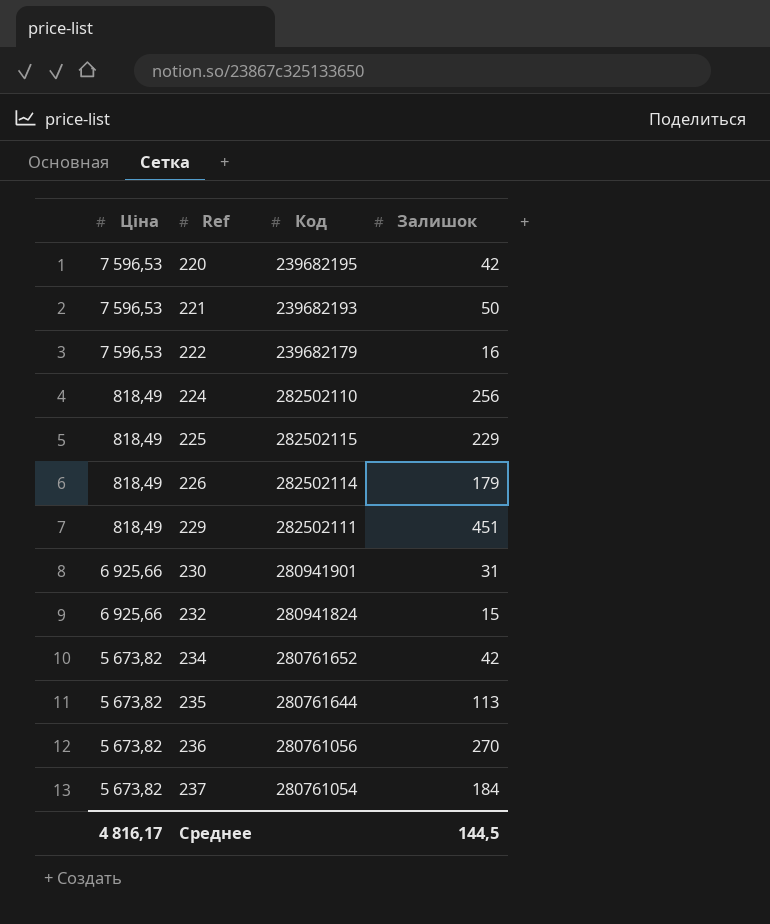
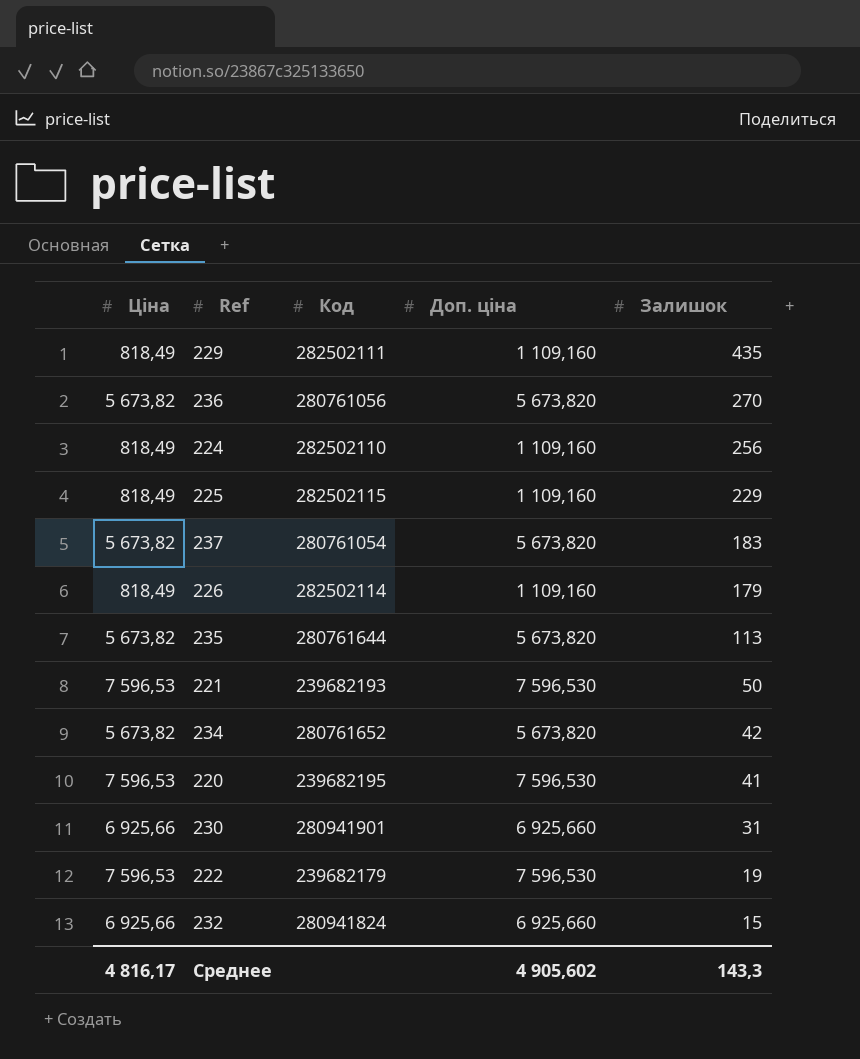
row order: Ref ascending -> Залишок descending
column Доп. ціна | position: none -> 4
229 | Залишок: 451 -> 435
237 | Залишок: 184 -> 183
220 | Залишок: 42 -> 41
222 | Залишок: 16 -> 19
Среднее | Залишок: 144,5 -> 143,3

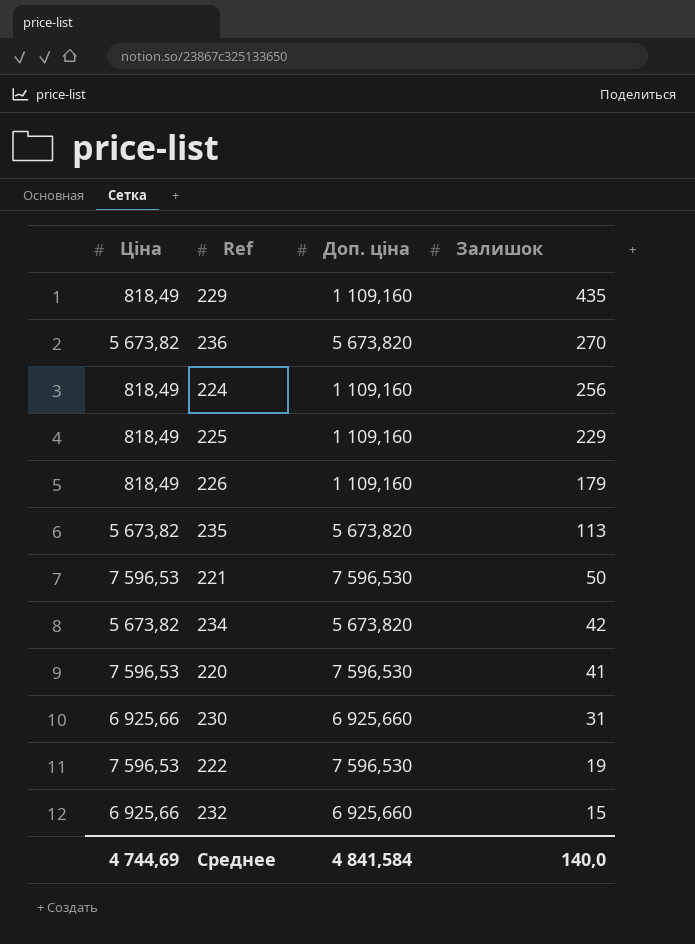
column Код | position: 3 -> none
row 237: 5 673,82 | 280761054 | 5 673,820 | 183 -> none
Среднее | Ціна: 4 816,17 -> 4 744,69
Среднее | Доп. ціна: 4 905,602 -> 4 841,584
Среднее | Залишок: 143,3 -> 140,0

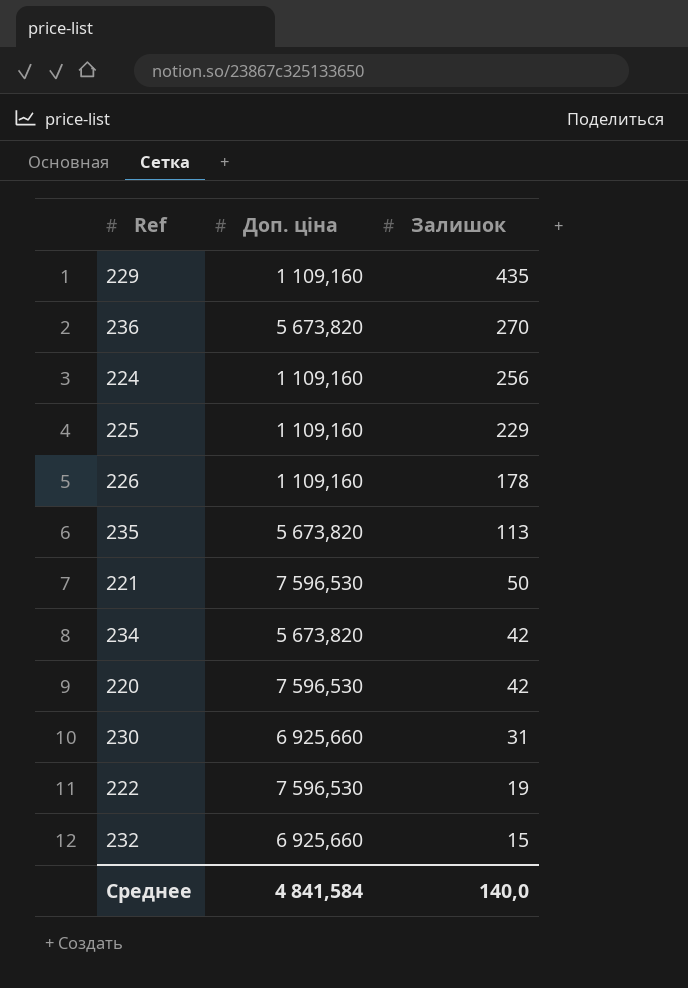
column Ціна | position: 1 -> none
226 | Залишок: 179 -> 178
220 | Залишок: 41 -> 42

